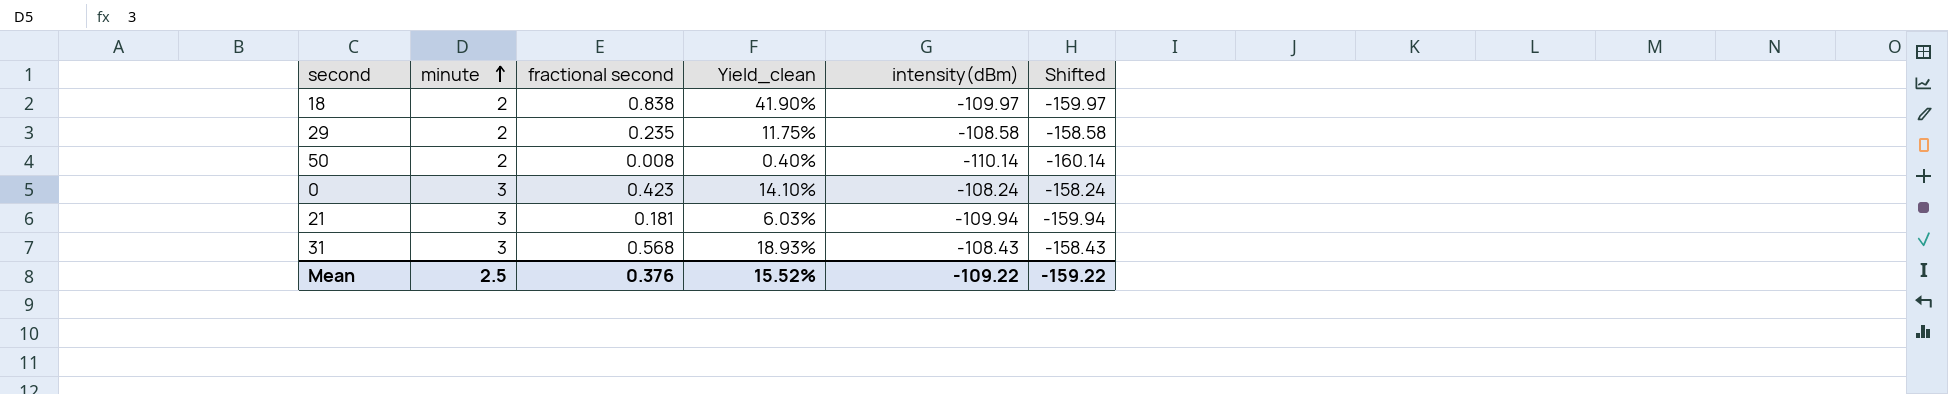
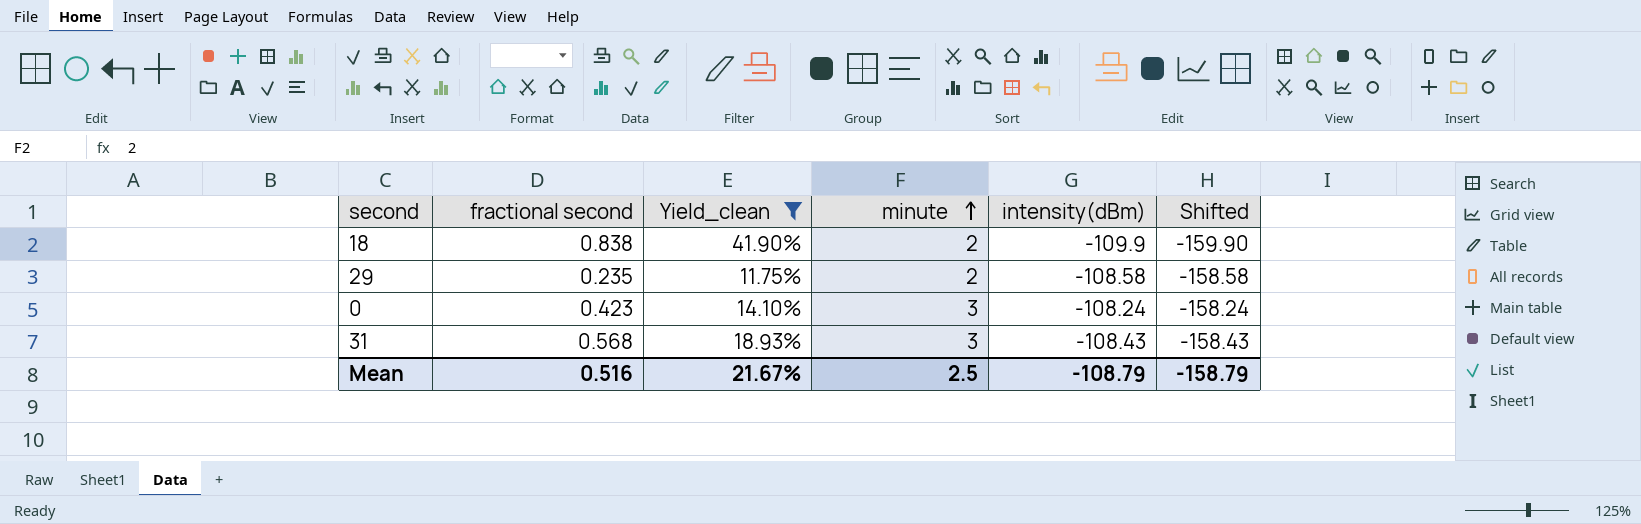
filter: none -> Yield_clean >= 11.75%
column minute | position: 2 -> 4
18 | intensity(dBm): -109.97 -> -109.9
18 | Shifted: -159.97 -> -159.90
Mean | fractional second: 0.376 -> 0.516
Mean | Yield_clean: 15.52% -> 21.67%
Mean | intensity(dBm): -109.22 -> -108.79
Mean | Shifted: -159.22 -> -158.79

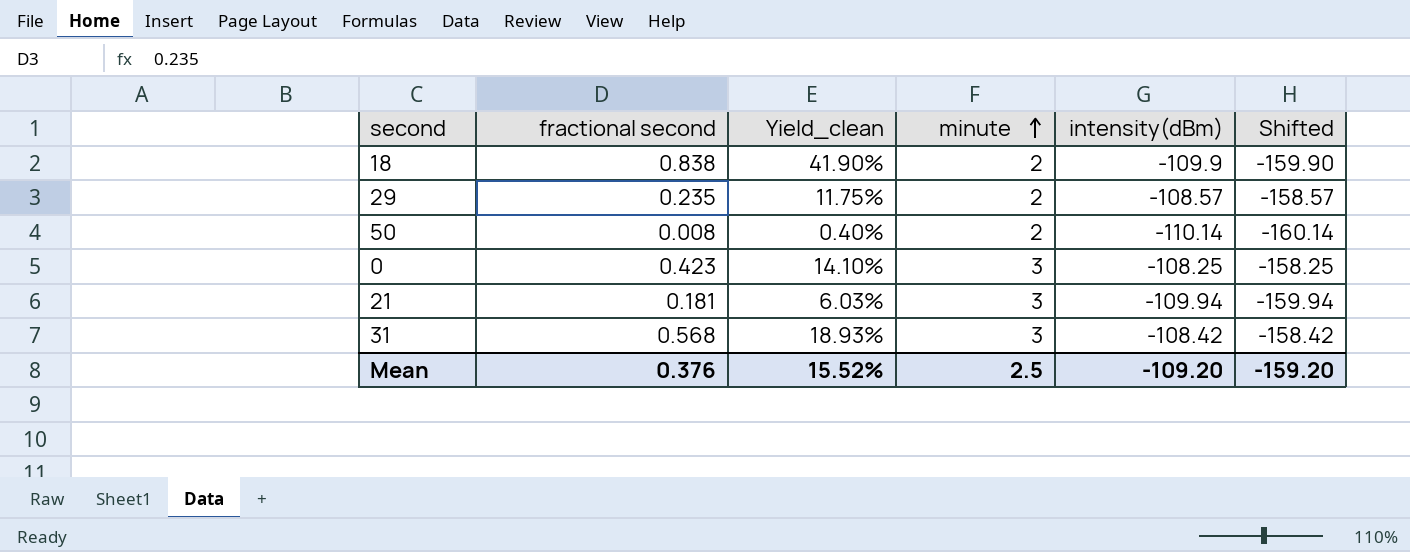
filter: Yield_clean >= 11.75% -> none
29 | intensity(dBm): -108.58 -> -108.57
29 | Shifted: -158.58 -> -158.57
0 | intensity(dBm): -108.24 -> -108.25
0 | Shifted: -158.24 -> -158.25
31 | intensity(dBm): -108.43 -> -108.42
31 | Shifted: -158.43 -> -158.42
Mean | fractional second: 0.516 -> 0.376
Mean | Yield_clean: 21.67% -> 15.52%
Mean | intensity(dBm): -108.79 -> -109.20
Mean | Shifted: -158.79 -> -159.20

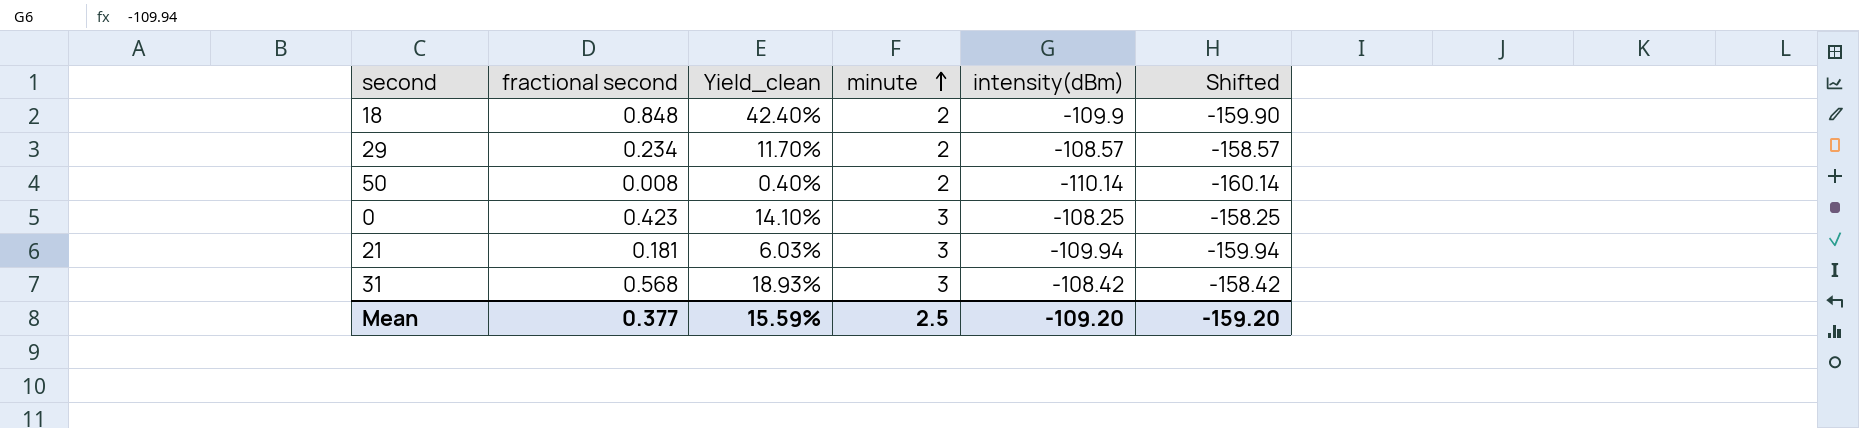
18 | fractional second: 0.838 -> 0.848
18 | Yield_clean: 41.90% -> 42.40%
29 | fractional second: 0.235 -> 0.234
29 | Yield_clean: 11.75% -> 11.70%
Mean | fractional second: 0.376 -> 0.377
Mean | Yield_clean: 15.52% -> 15.59%

